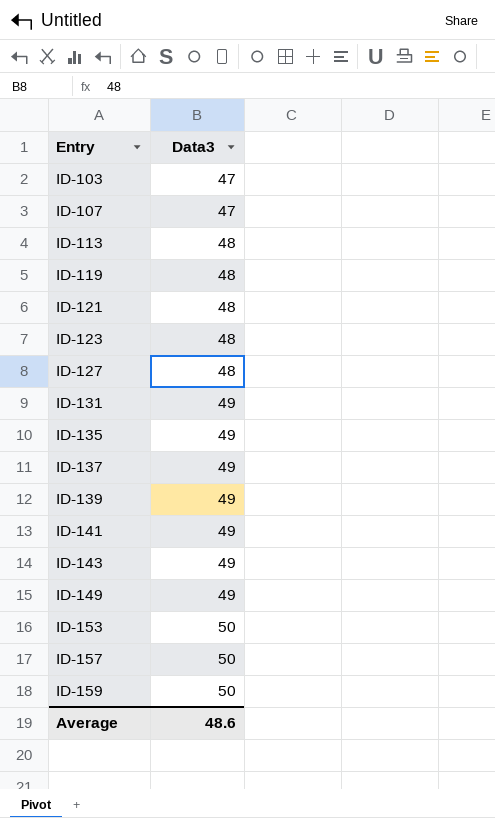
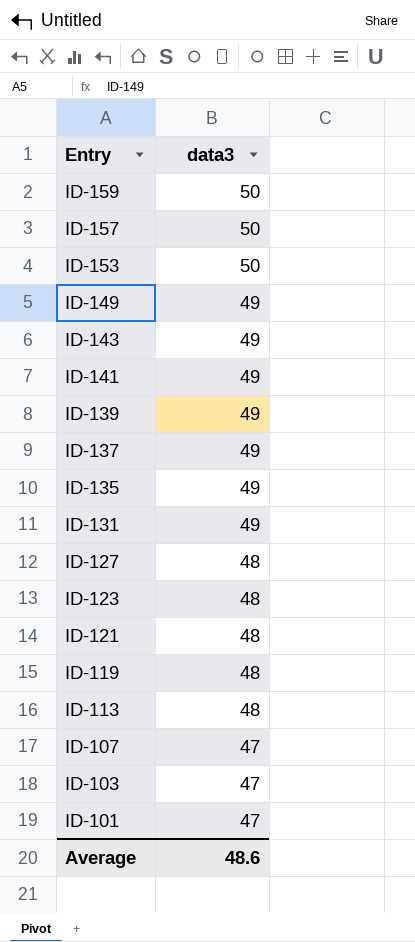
row order: Entry ascending -> Entry descending
column name: Data3 -> data3
row ID-101: none -> 47

